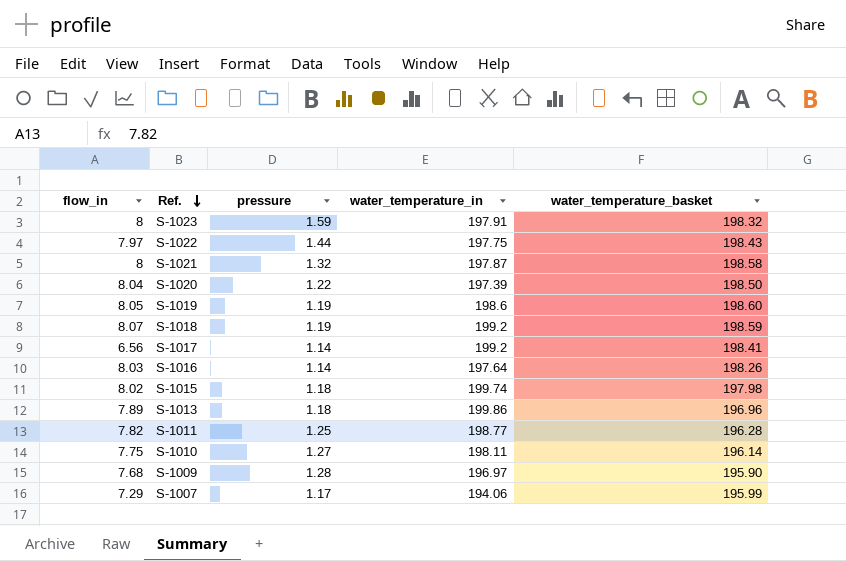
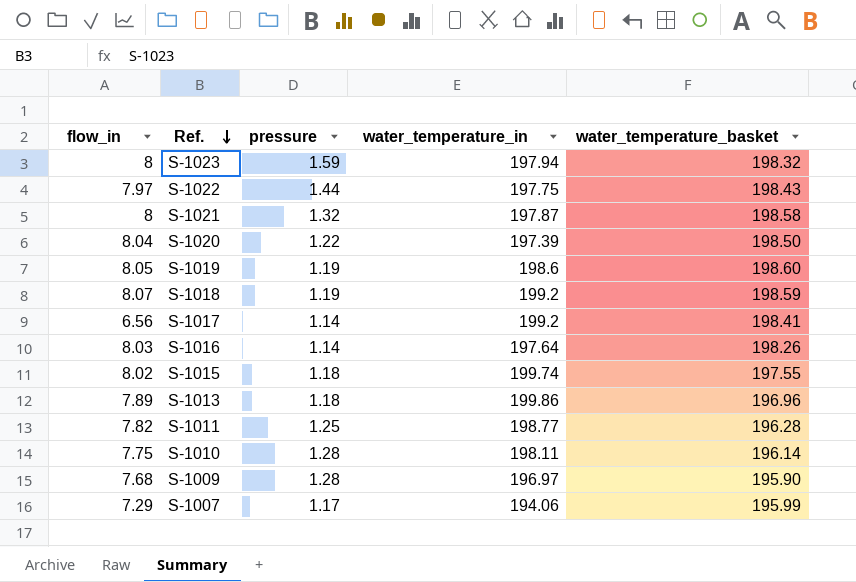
S-1023 | water_temperature_in: 197.91 -> 197.94
S-1015 | water_temperature_basket: 197.98 -> 197.55
S-1010 | pressure: 1.27 -> 1.28

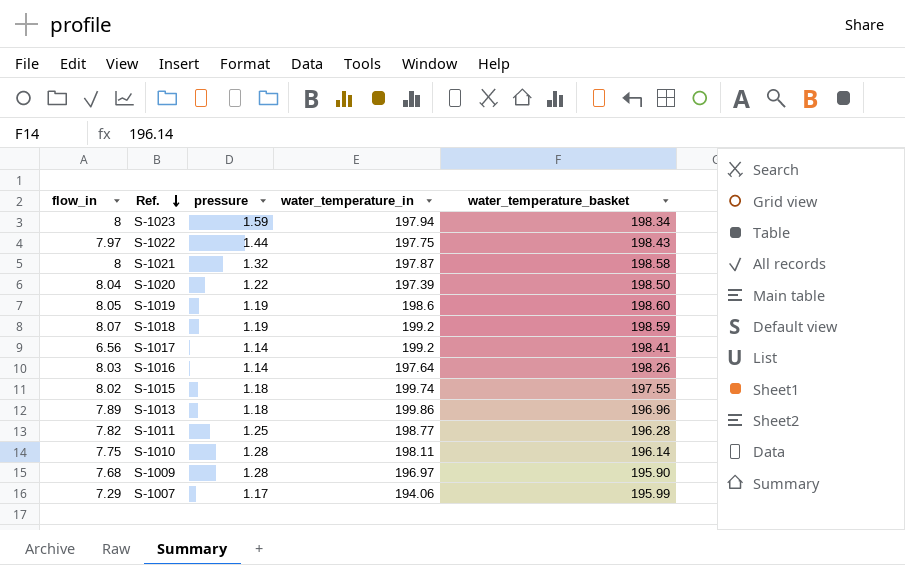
S-1023 | water_temperature_basket: 198.32 -> 198.34

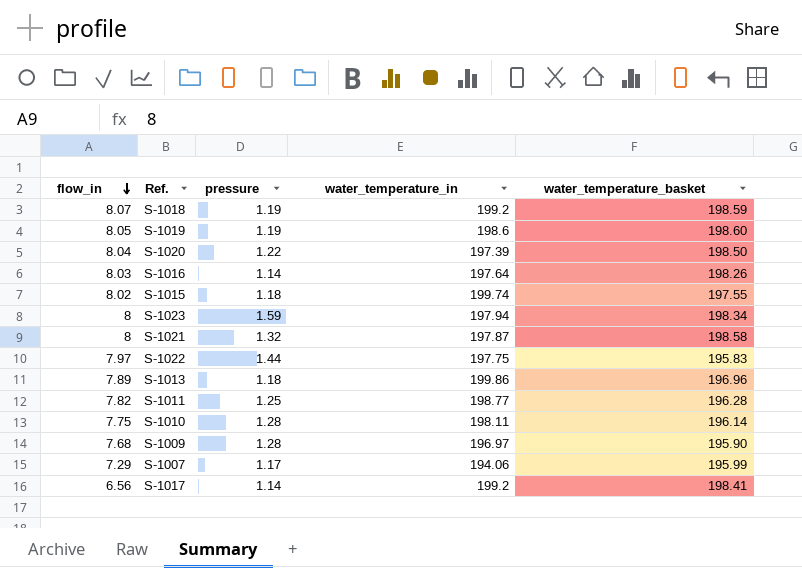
row order: Ref. descending -> flow_in descending
S-1022 | water_temperature_basket: 198.43 -> 195.83

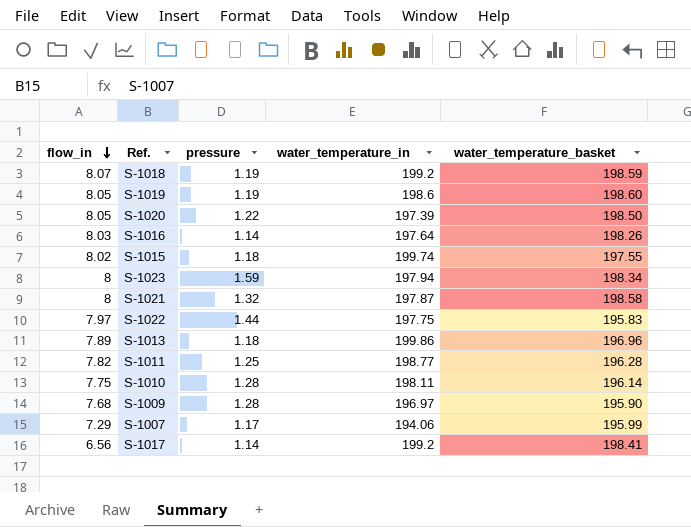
S-1020 | flow_in: 8.04 -> 8.05

